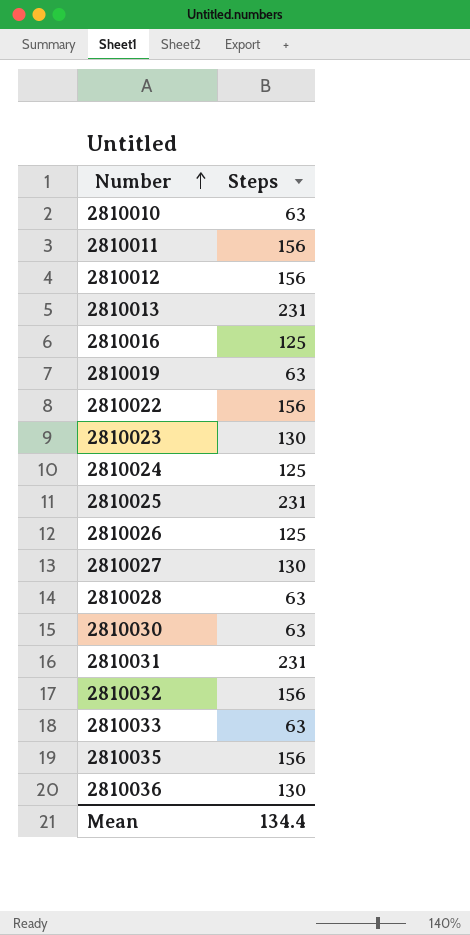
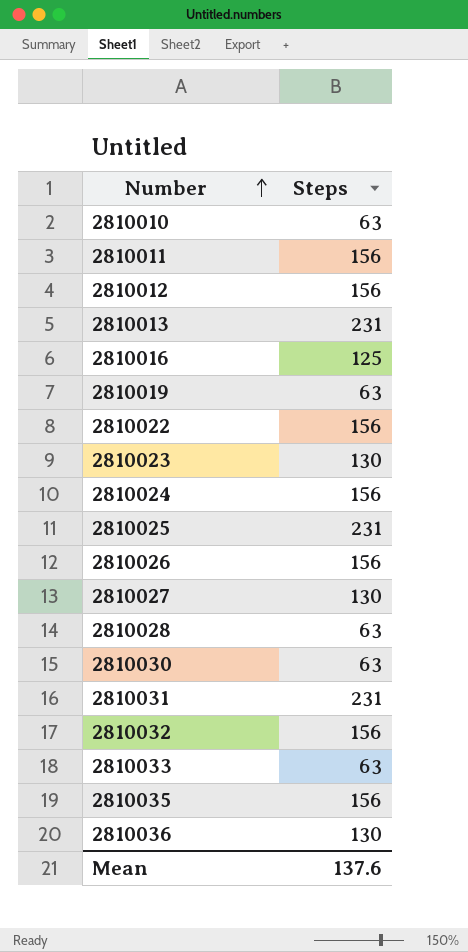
2810024 | Steps: 125 -> 156
2810026 | Steps: 125 -> 156
Mean | Steps: 134.4 -> 137.6

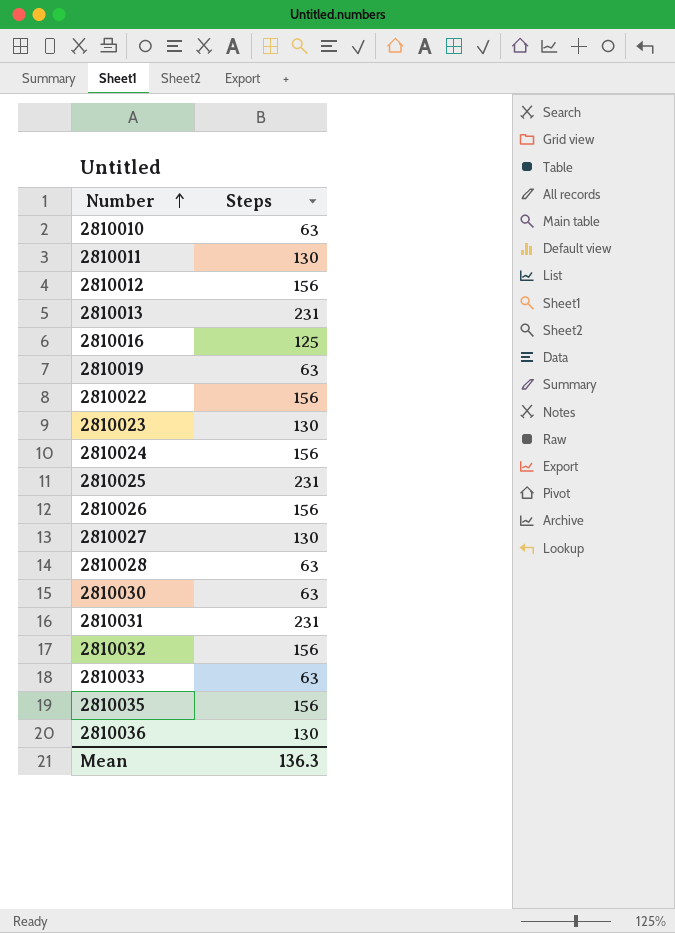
2810011 | Steps: 156 -> 130
Mean | Steps: 137.6 -> 136.3

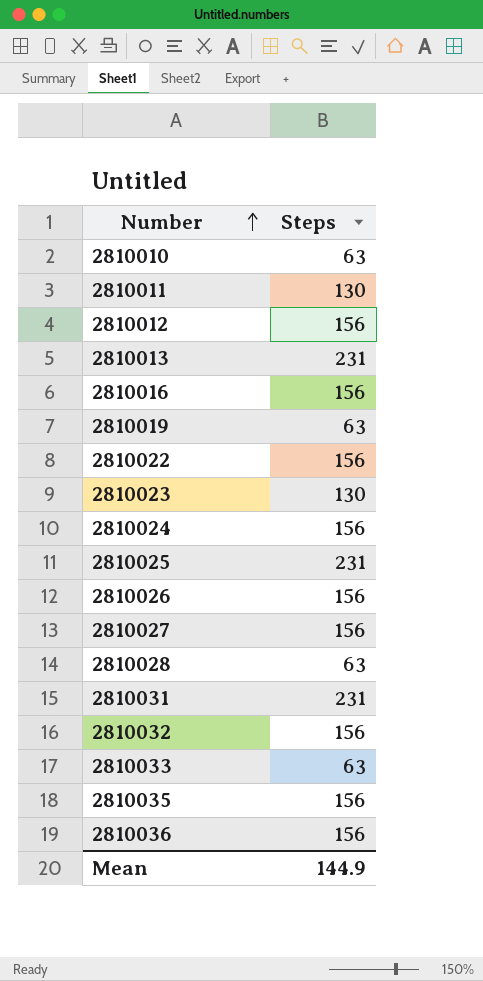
row 2810030: 63 -> none
2810016 | Steps: 125 -> 156
2810027 | Steps: 130 -> 156
2810036 | Steps: 130 -> 156
Mean | Steps: 136.3 -> 144.9

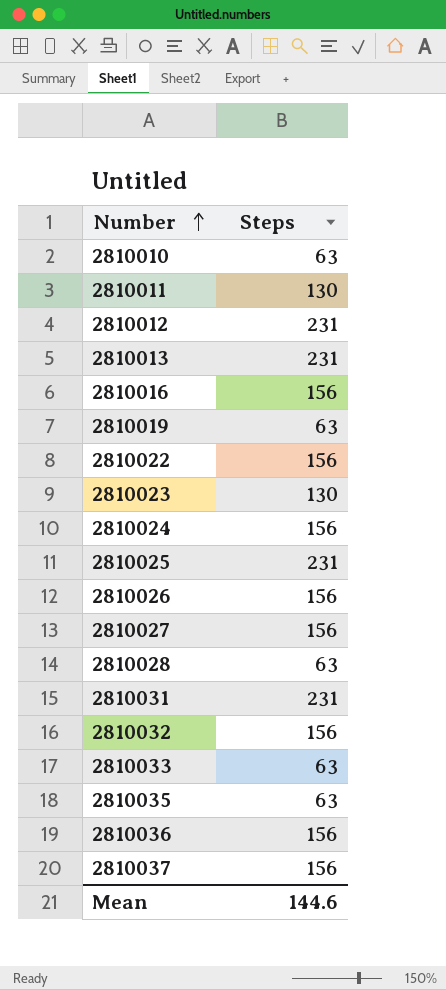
2810012 | Steps: 156 -> 231
2810035 | Steps: 156 -> 63
row 2810037: none -> 156
Mean | Steps: 144.9 -> 144.6

